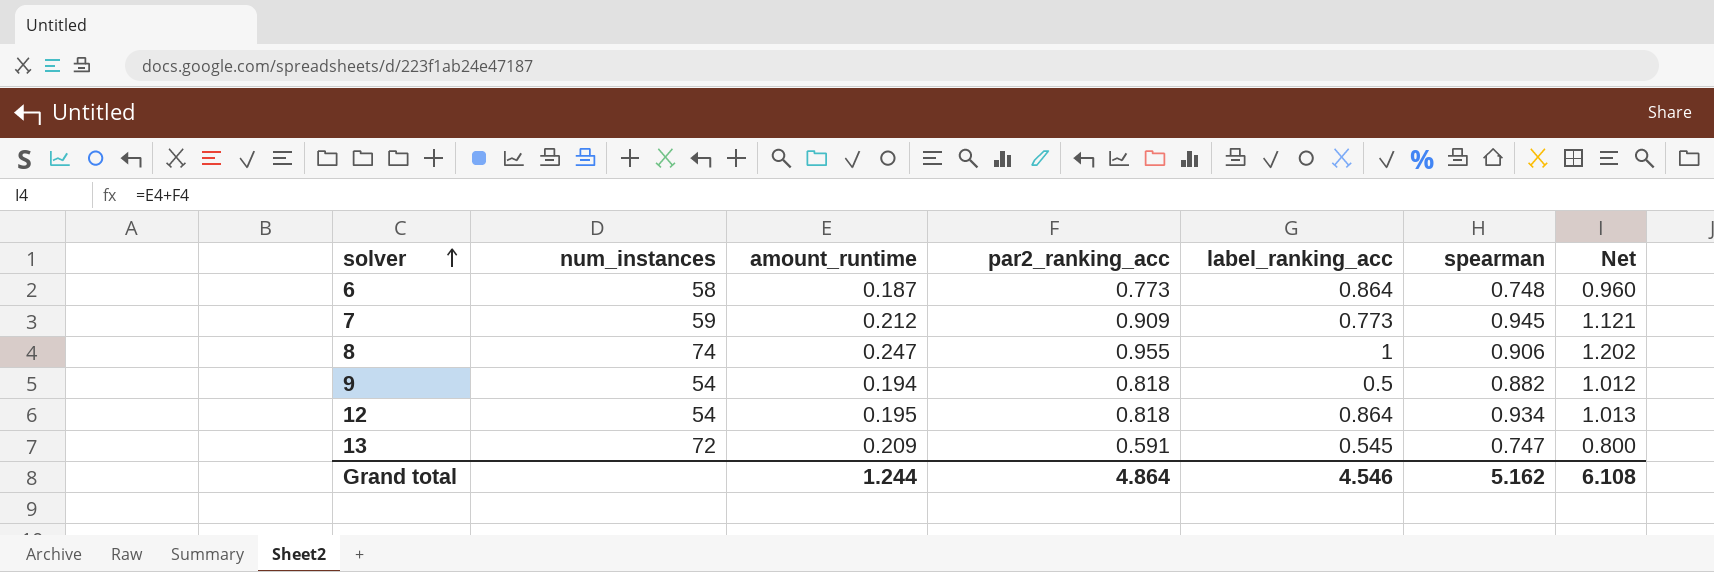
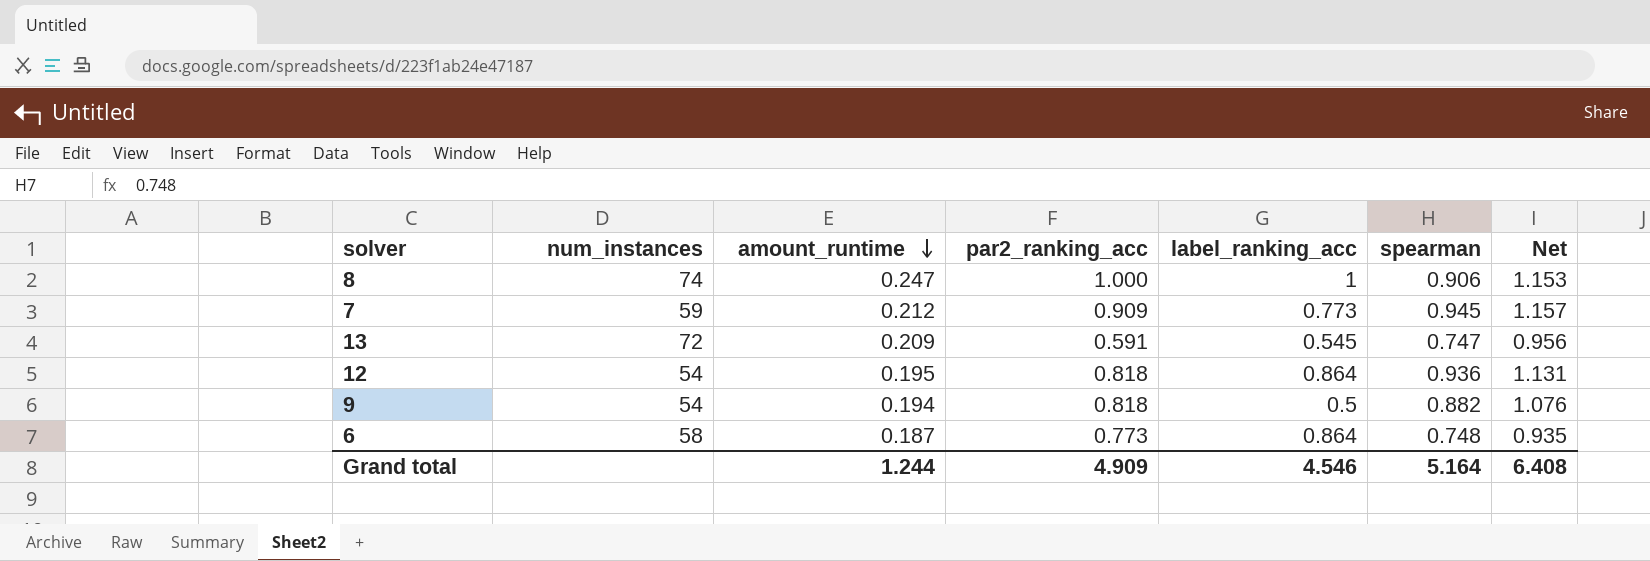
row order: solver ascending -> amount_runtime descending
column Net | formula: [amount_runtime] + [par2_ranking_acc] -> [amount_runtime] + [spearman]
8 | par2_ranking_acc: 0.955 -> 1.000
12 | spearman: 0.934 -> 0.936
Grand total | par2_ranking_acc: 4.864 -> 4.909
Grand total | spearman: 5.162 -> 5.164
Grand total | Net: 6.108 -> 6.408

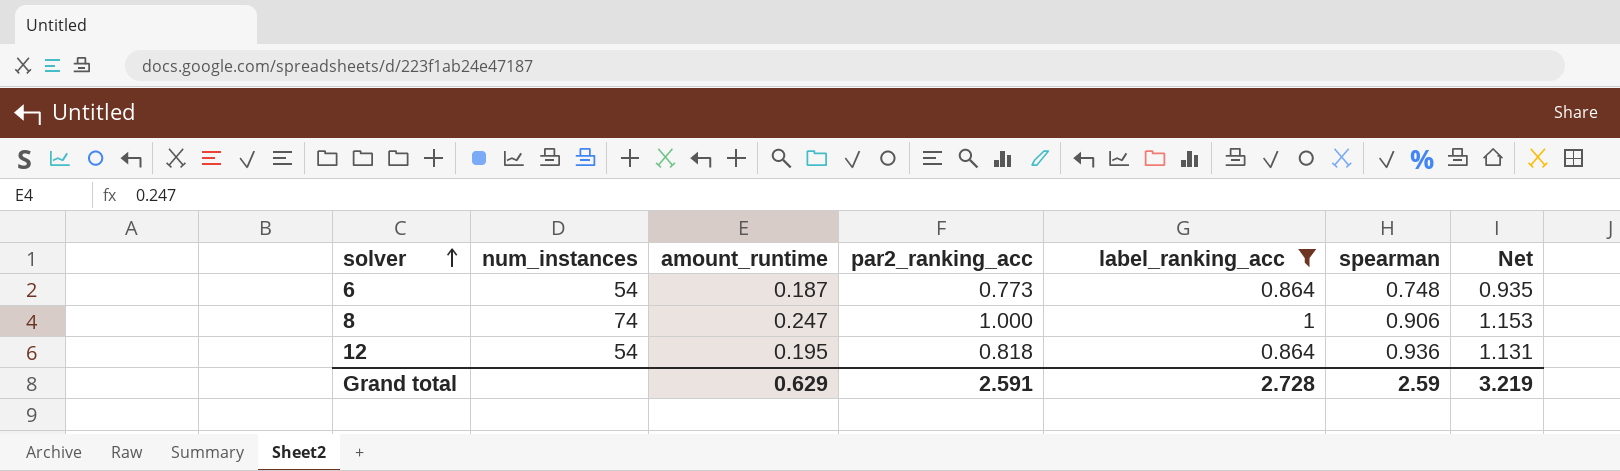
filter: none -> label_ranking_acc >= 0.864
row order: amount_runtime descending -> solver ascending
6 | num_instances: 58 -> 54
Grand total | amount_runtime: 1.244 -> 0.629
Grand total | par2_ranking_acc: 4.909 -> 2.591
Grand total | label_ranking_acc: 4.546 -> 2.728
Grand total | spearman: 5.164 -> 2.59
Grand total | Net: 6.408 -> 3.219

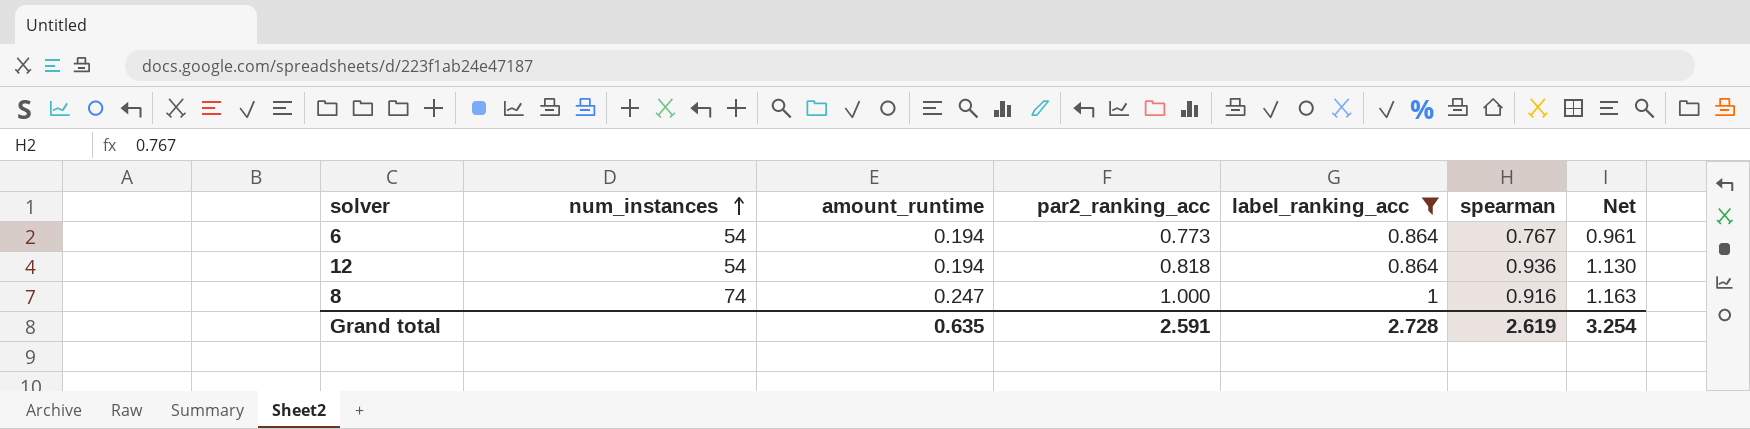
row order: solver ascending -> num_instances ascending
6 | amount_runtime: 0.187 -> 0.194
6 | spearman: 0.748 -> 0.767
6 | Net: 0.935 -> 0.961
12 | amount_runtime: 0.195 -> 0.194
12 | Net: 1.131 -> 1.130
8 | spearman: 0.906 -> 0.916
8 | Net: 1.153 -> 1.163
Grand total | amount_runtime: 0.629 -> 0.635
Grand total | spearman: 2.59 -> 2.619
Grand total | Net: 3.219 -> 3.254

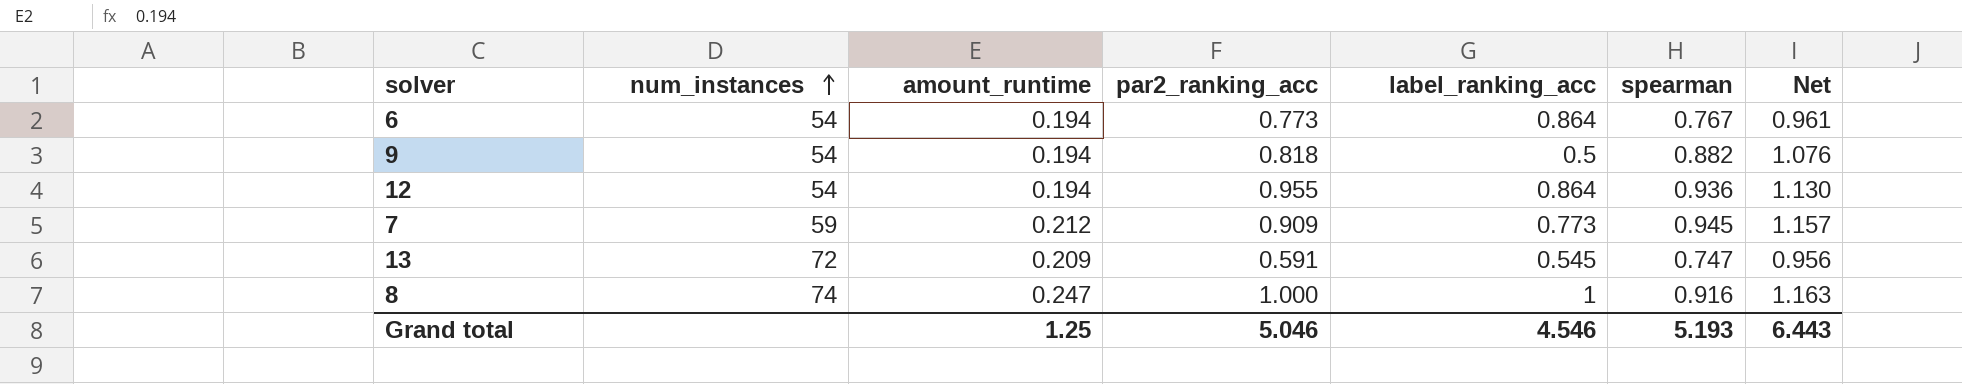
filter: label_ranking_acc >= 0.864 -> none
12 | par2_ranking_acc: 0.818 -> 0.955
Grand total | amount_runtime: 0.635 -> 1.25
Grand total | par2_ranking_acc: 2.591 -> 5.046
Grand total | label_ranking_acc: 2.728 -> 4.546
Grand total | spearman: 2.619 -> 5.193
Grand total | Net: 3.254 -> 6.443

